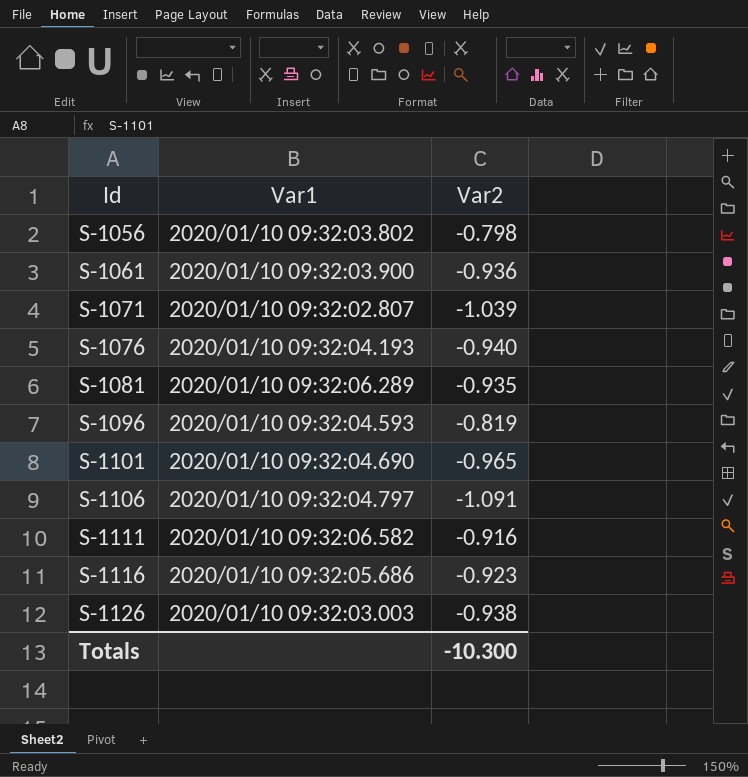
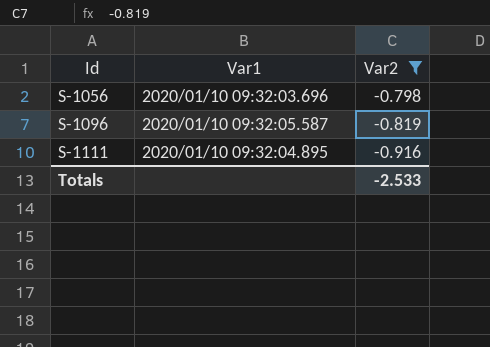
filter: none -> Var2 >= -0.916
S-1056 | Var1: 2020/01/10 09:32:03.802 -> 2020/01/10 09:32:03.696
S-1096 | Var1: 2020/01/10 09:32:04.593 -> 2020/01/10 09:32:05.587
S-1111 | Var1: 2020/01/10 09:32:06.582 -> 2020/01/10 09:32:04.895
Totals | Var2: -10.300 -> -2.533

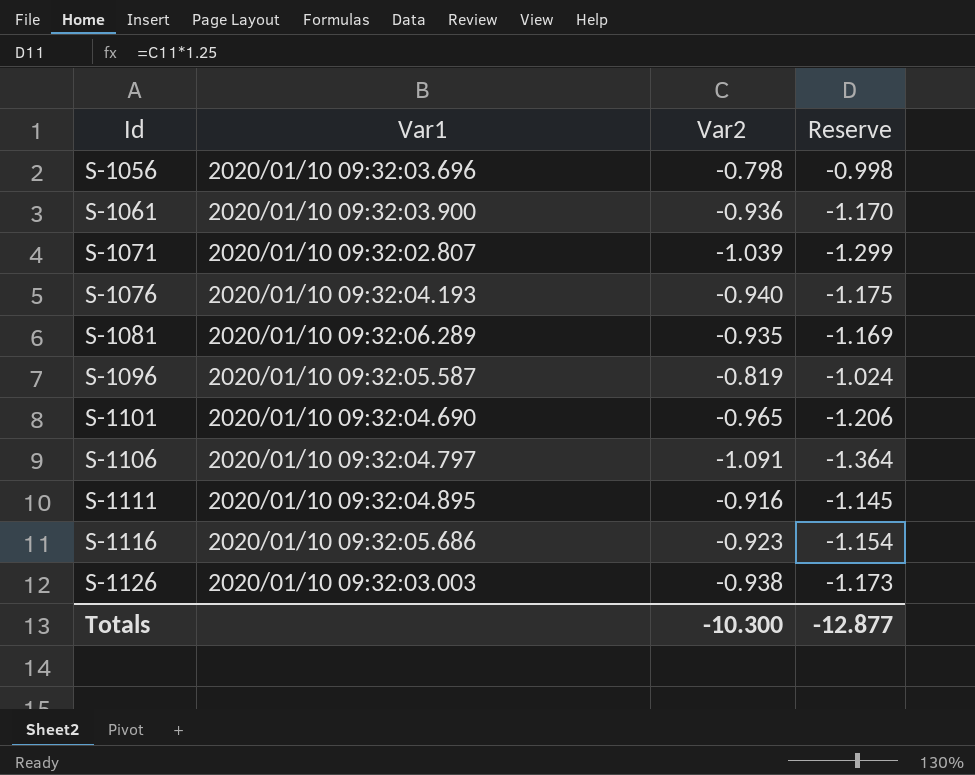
filter: Var2 >= -0.916 -> none
column Reserve | formula: none -> [Var2] * 1.25
Totals | Var2: -2.533 -> -10.300

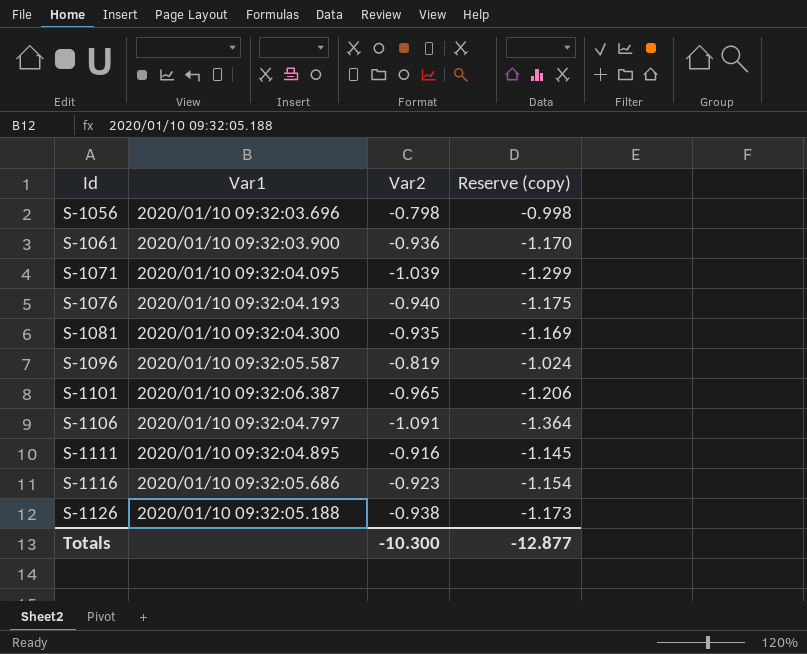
column name: Reserve -> Reserve (copy)
S-1071 | Var1: 2020/01/10 09:32:02.807 -> 2020/01/10 09:32:04.095
S-1081 | Var1: 2020/01/10 09:32:06.289 -> 2020/01/10 09:32:04.300
S-1101 | Var1: 2020/01/10 09:32:04.690 -> 2020/01/10 09:32:06.387
S-1126 | Var1: 2020/01/10 09:32:03.003 -> 2020/01/10 09:32:05.188

